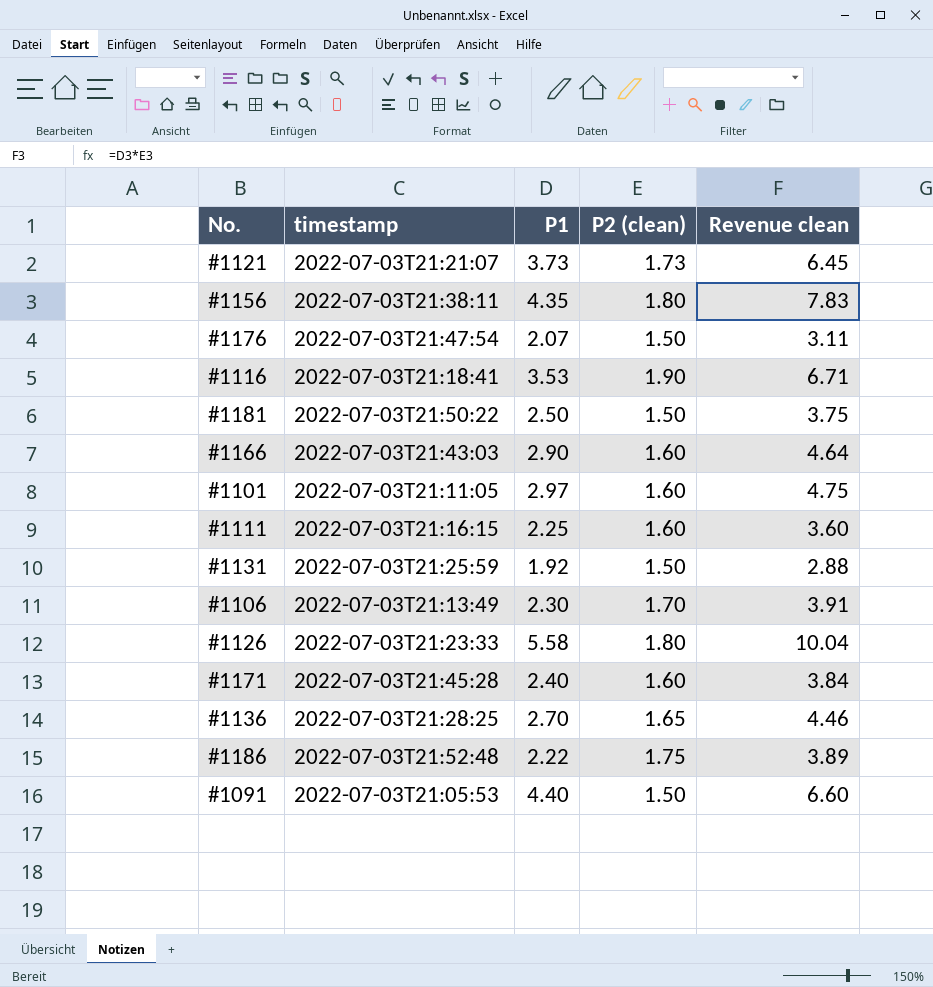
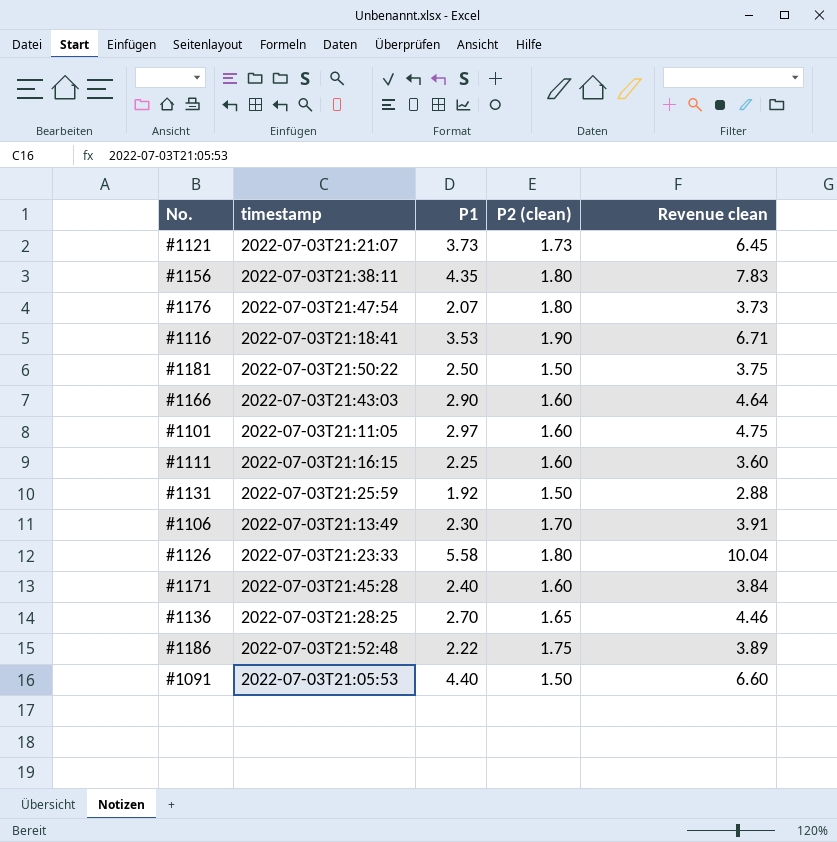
#1176 | P2 (clean): 1.50 -> 1.80
#1176 | Revenue clean: 3.11 -> 3.73

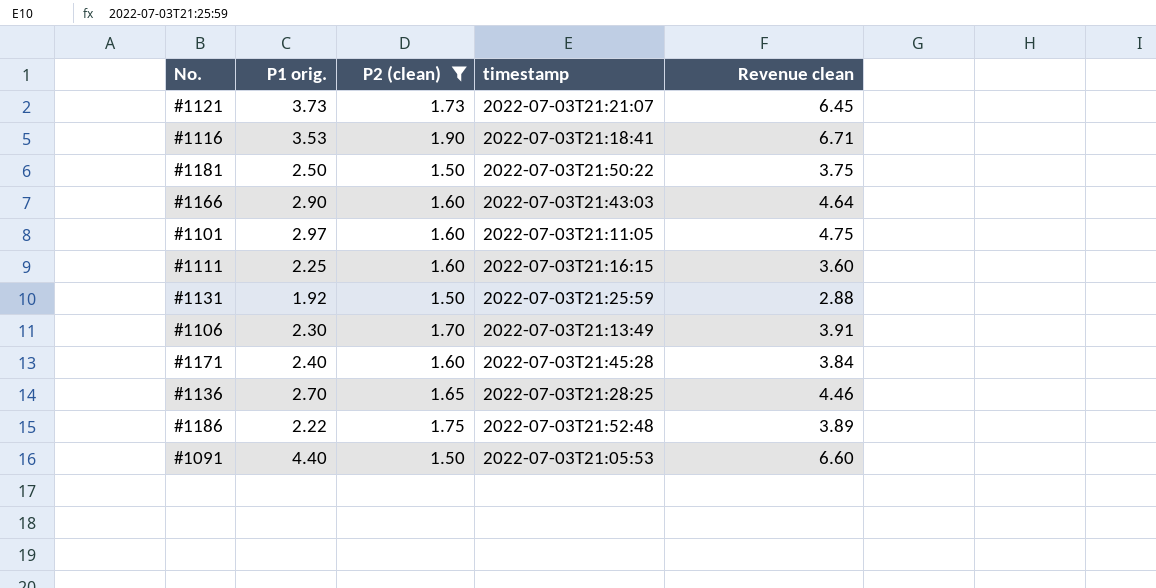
filter: none -> P2 (clean) != 1.80
column name: P1 -> P1 orig.
column timestamp | position: 2 -> 4

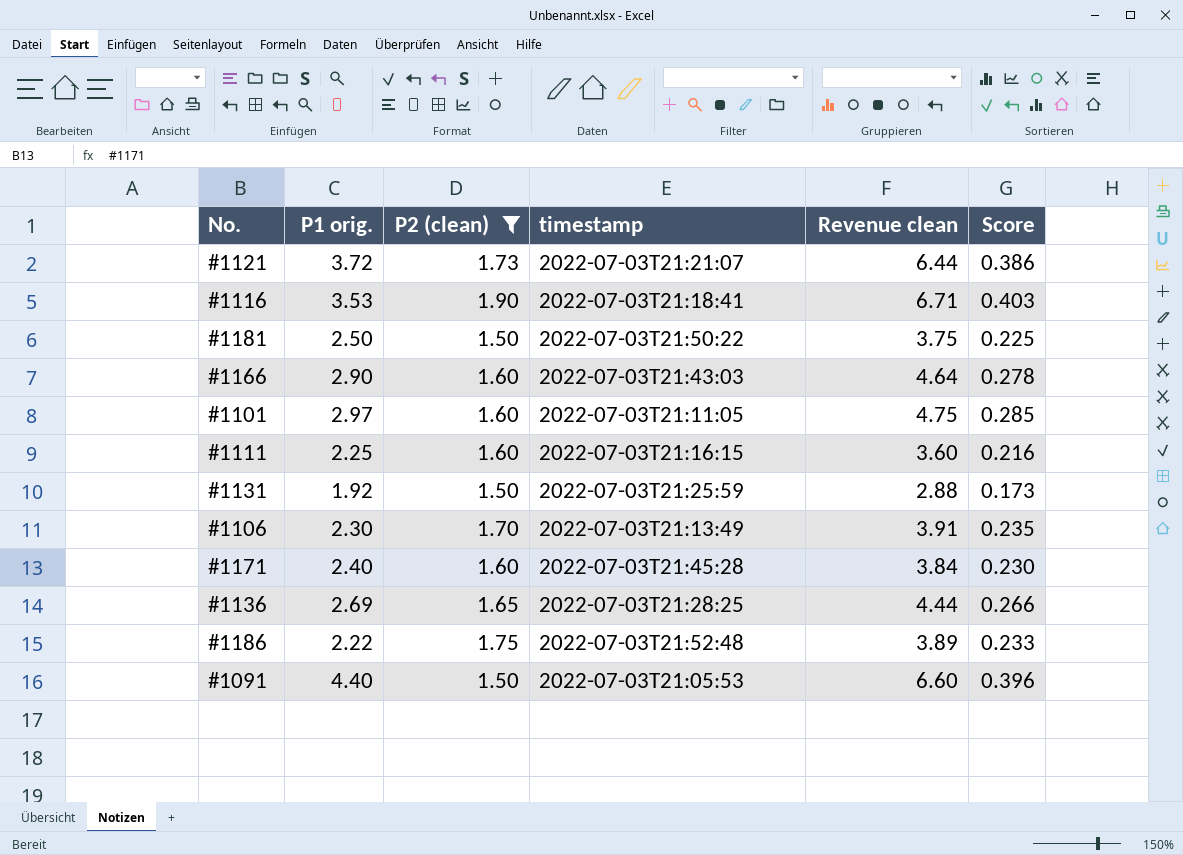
column Score | formula: none -> [Revenue clean] * 0.06
#1121 | P1 orig.: 3.73 -> 3.72
#1121 | Revenue clean: 6.45 -> 6.44
#1136 | P1 orig.: 2.70 -> 2.69
#1136 | Revenue clean: 4.46 -> 4.44

